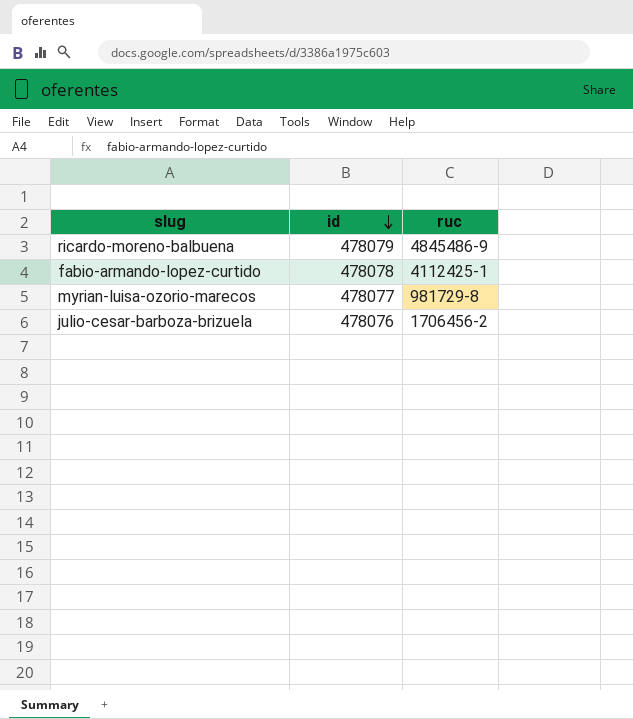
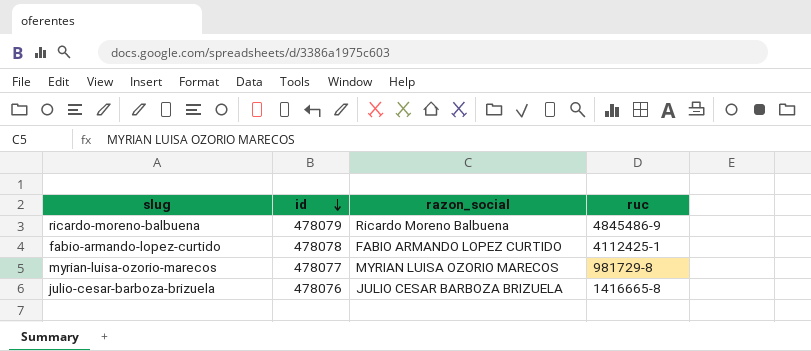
column razon_social | position: none -> 3
julio-cesar-barboza-brizuela | ruc: 1706456-2 -> 1416665-8

